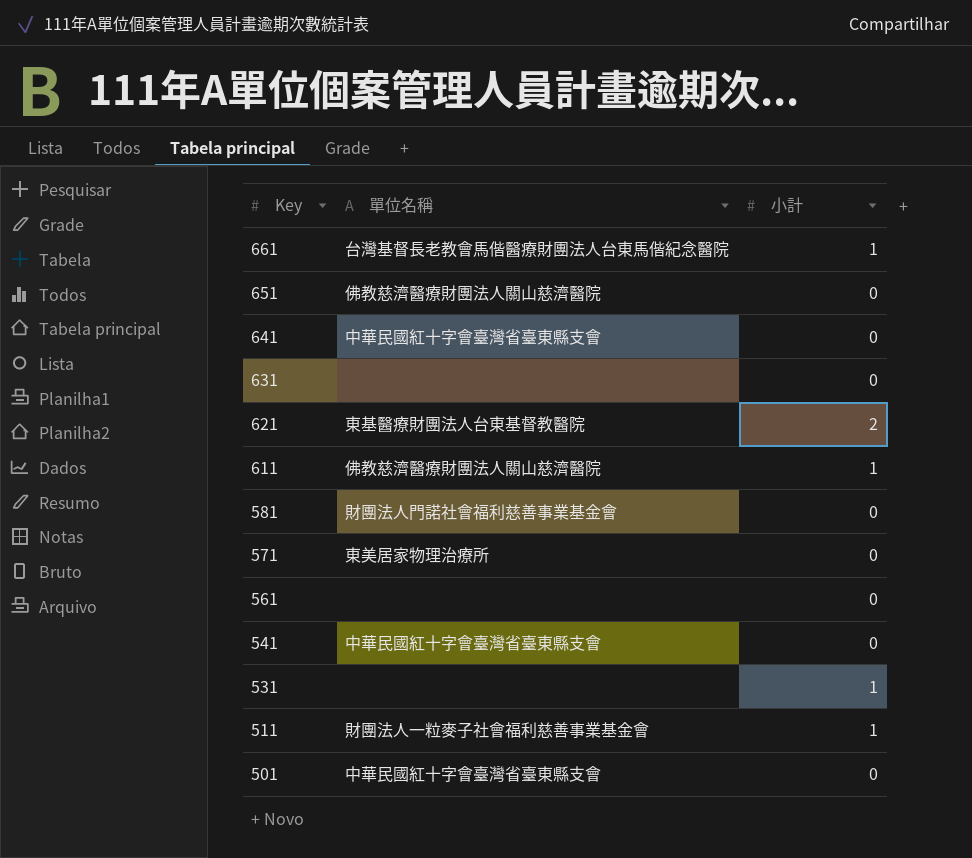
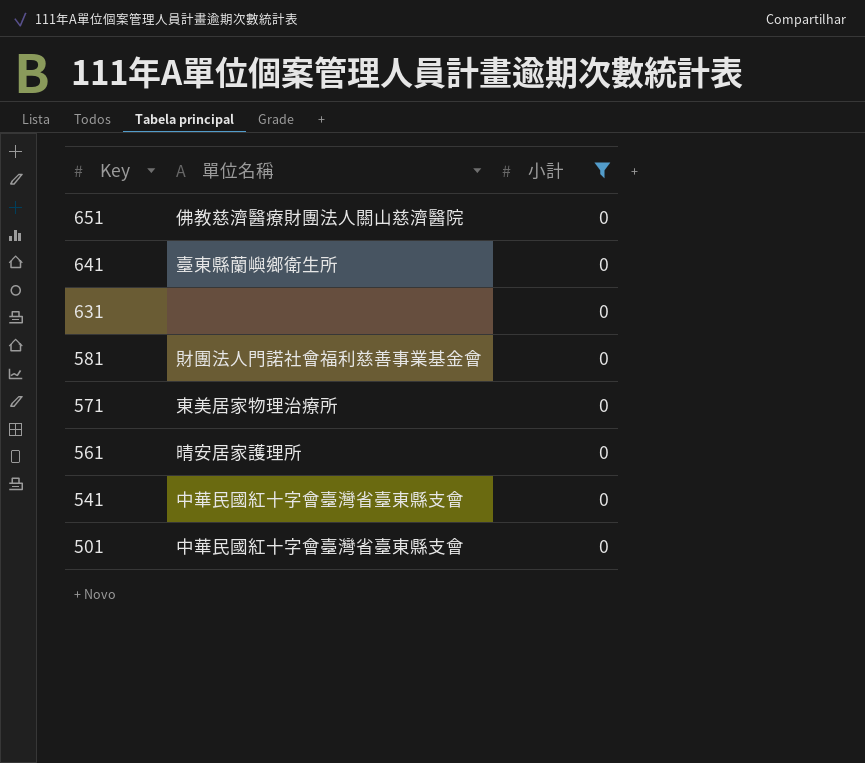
filter: none -> 小計 = 0
641 | 單位名稱: 中華民國紅十字會臺灣省臺東縣支會 -> 臺東縣蘭嶼鄉衛生所
561 | 單位名稱: none -> 晴安居家護理所

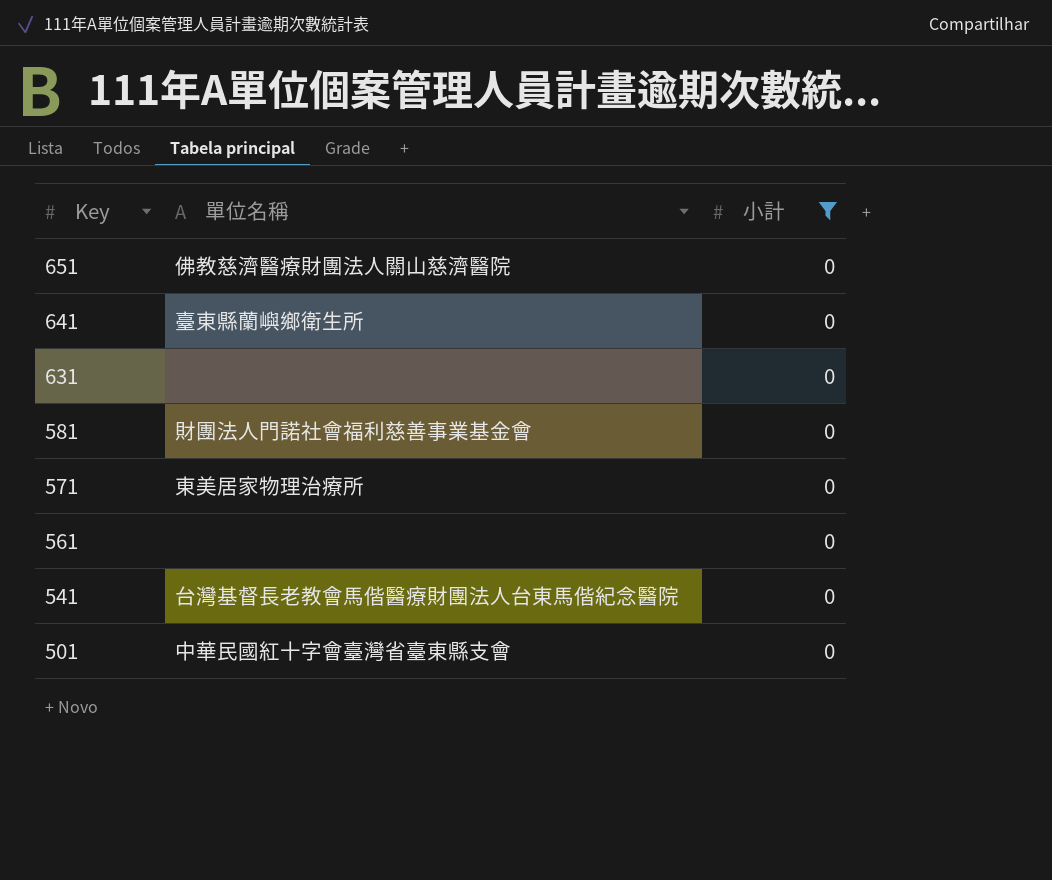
561 | 單位名稱: 晴安居家護理所 -> none
541 | 單位名稱: 中華民國紅十字會臺灣省臺東縣支會 -> 台灣基督長老教會馬偕醫療財團法人台東馬偕紀念醫院

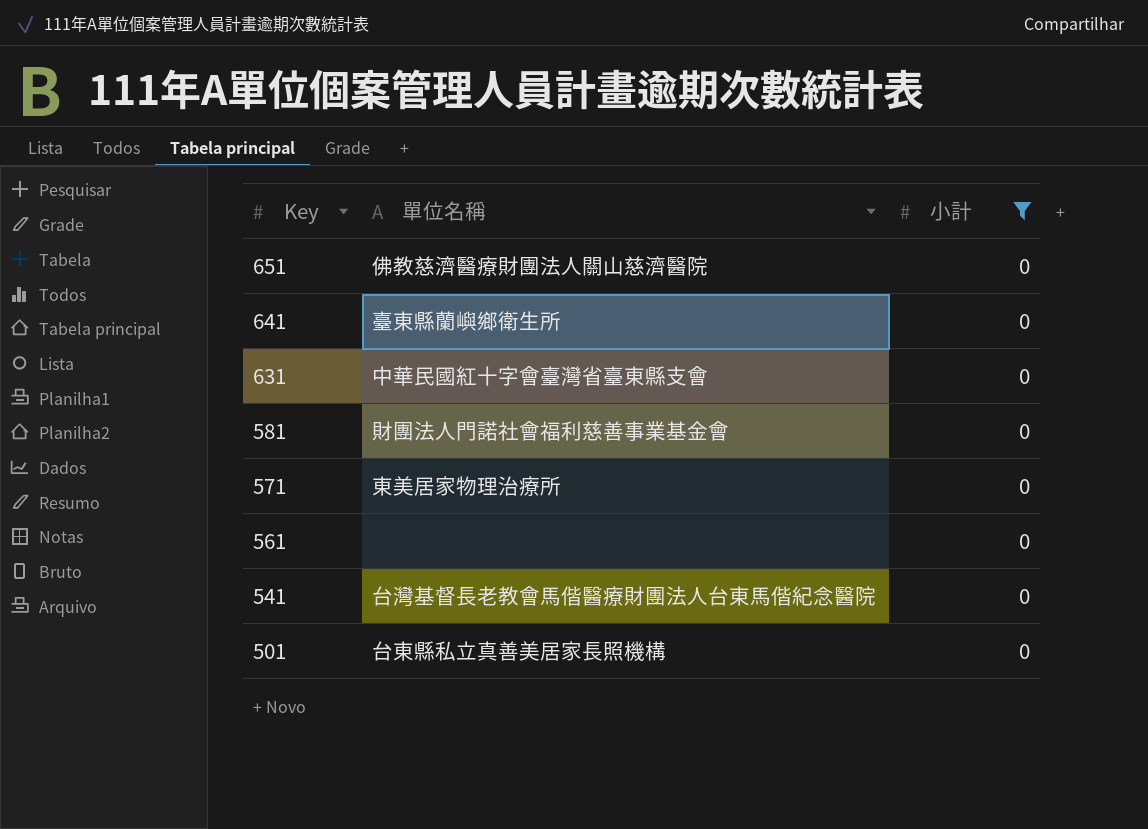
631 | 單位名稱: none -> 中華民國紅十字會臺灣省臺東縣支會
501 | 單位名稱: 中華民國紅十字會臺灣省臺東縣支會 -> 台東縣私立真善美居家長照機構

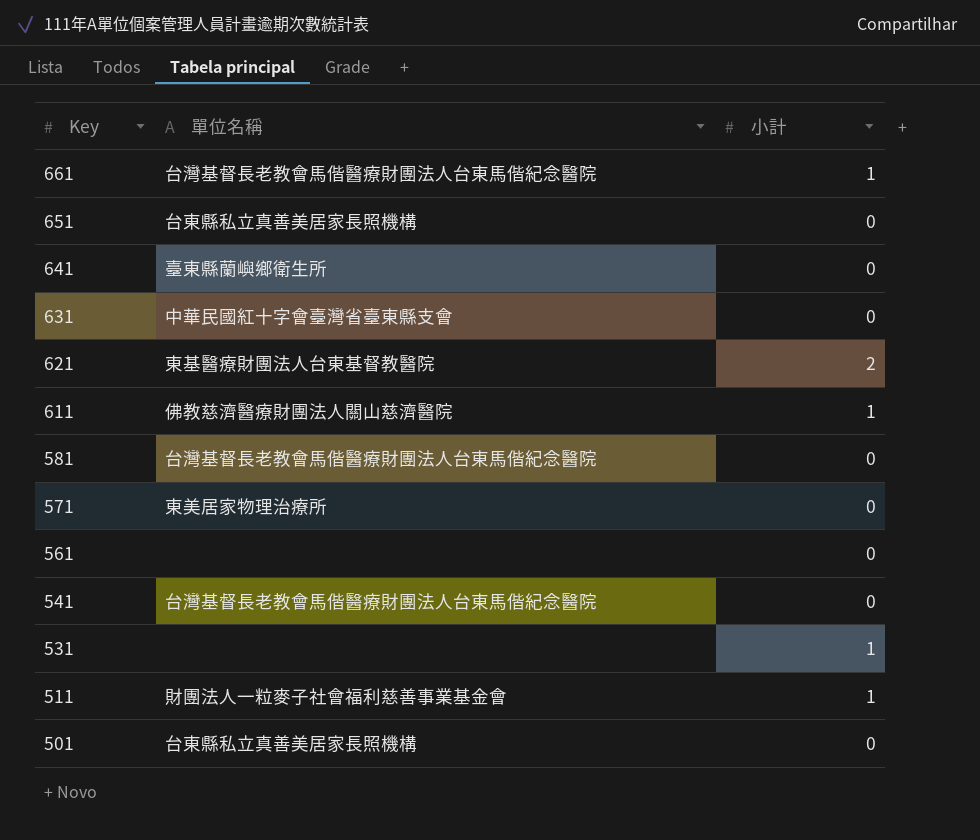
filter: 小計 = 0 -> none
651 | 單位名稱: 佛教慈濟醫療財團法人關山慈濟醫院 -> 台東縣私立真善美居家長照機構
581 | 單位名稱: 財團法人門諾社會福利慈善事業基金會 -> 台灣基督長老教會馬偕醫療財團法人台東馬偕紀念醫院

